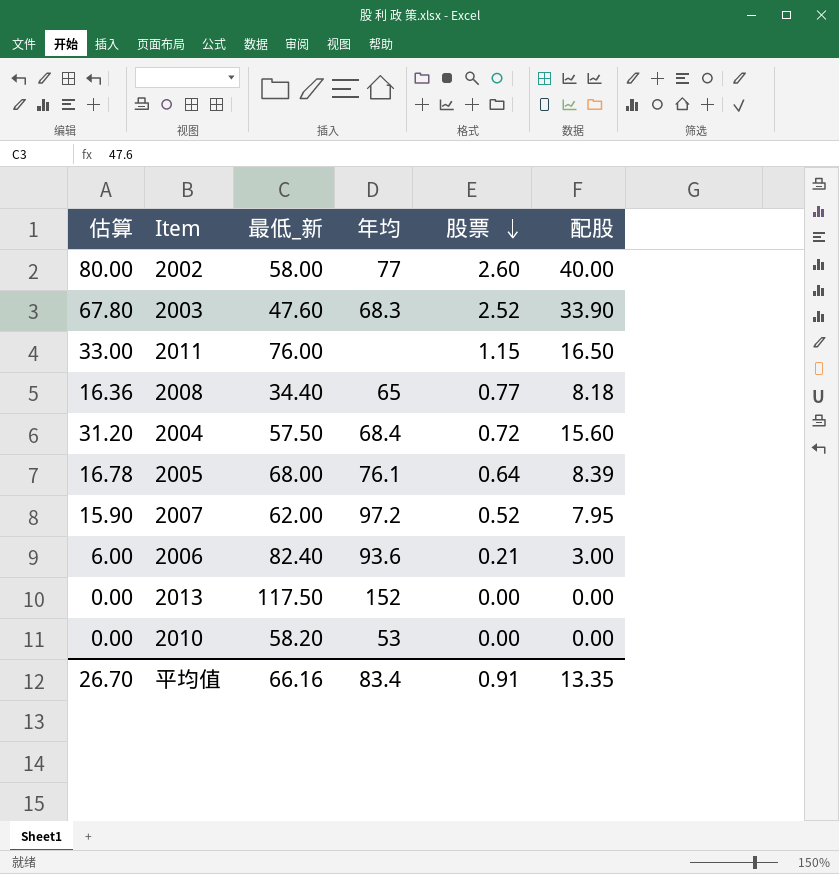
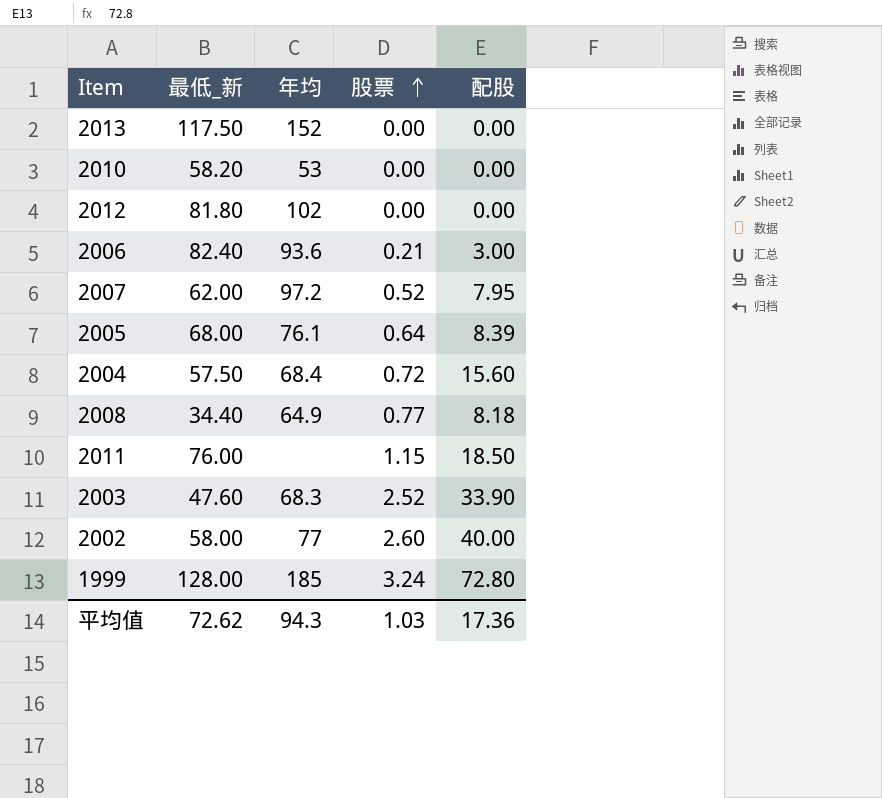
row order: 股票 descending -> 股票 ascending
column 估算 | formula: [配股] * 2 -> none
row 2012: none -> 81.80 | 102 | 0.00 | 0.00
2008 | 年均: 65 -> 64.9
2011 | 配股: 16.50 -> 18.50
row 1999: none -> 128.00 | 185 | 3.24 | 72.80
平均值 | 最低_新: 66.16 -> 72.62
平均值 | 年均: 83.4 -> 94.3
平均值 | 股票: 0.91 -> 1.03
平均值 | 配股: 13.35 -> 17.36

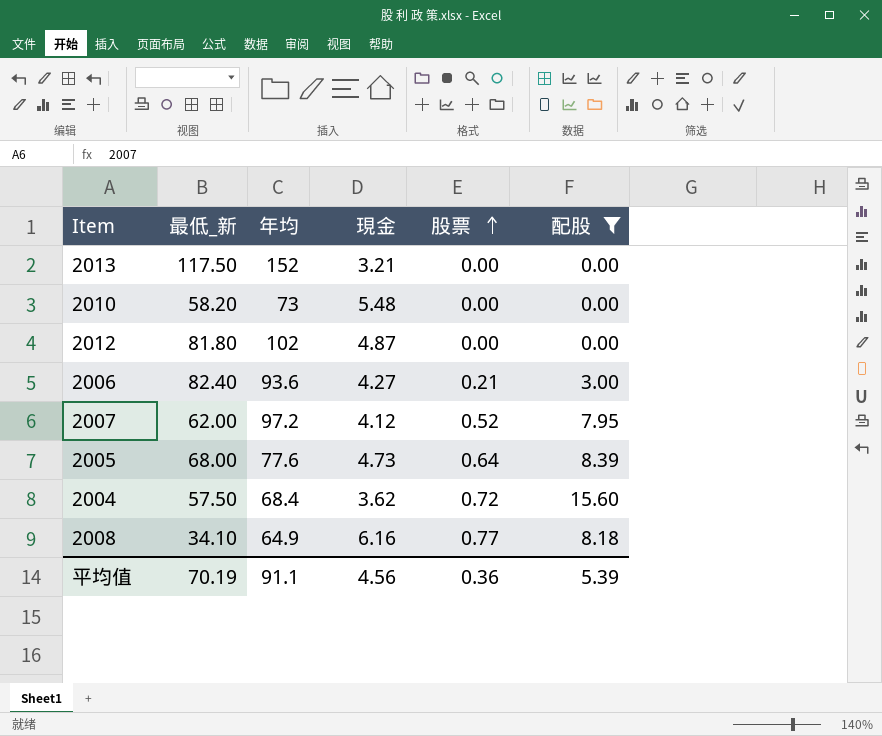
filter: none -> 配股 <= 15.60
column 現金 | position: none -> 4
2010 | 年均: 53 -> 73
2005 | 年均: 76.1 -> 77.6
2008 | 最低_新: 34.40 -> 34.10
平均值 | 最低_新: 72.62 -> 70.19
平均值 | 年均: 94.3 -> 91.1
平均值 | 股票: 1.03 -> 0.36
平均值 | 配股: 17.36 -> 5.39

